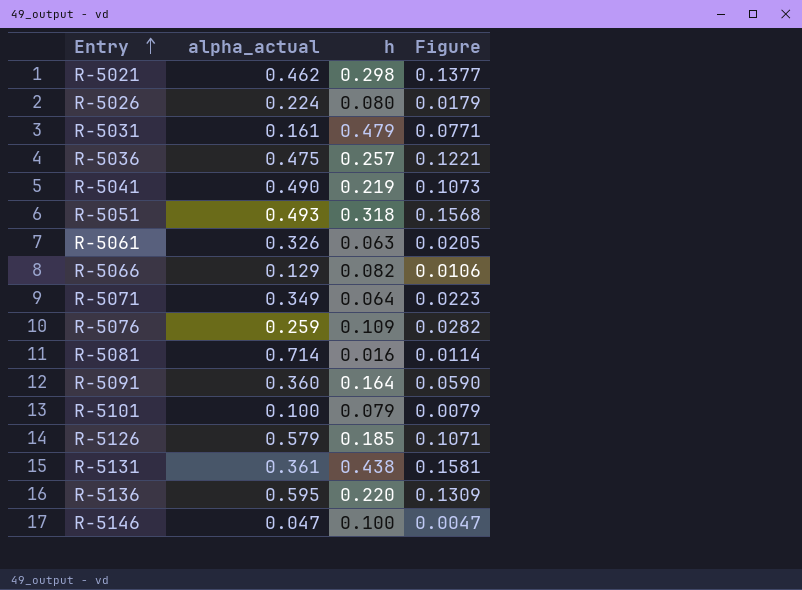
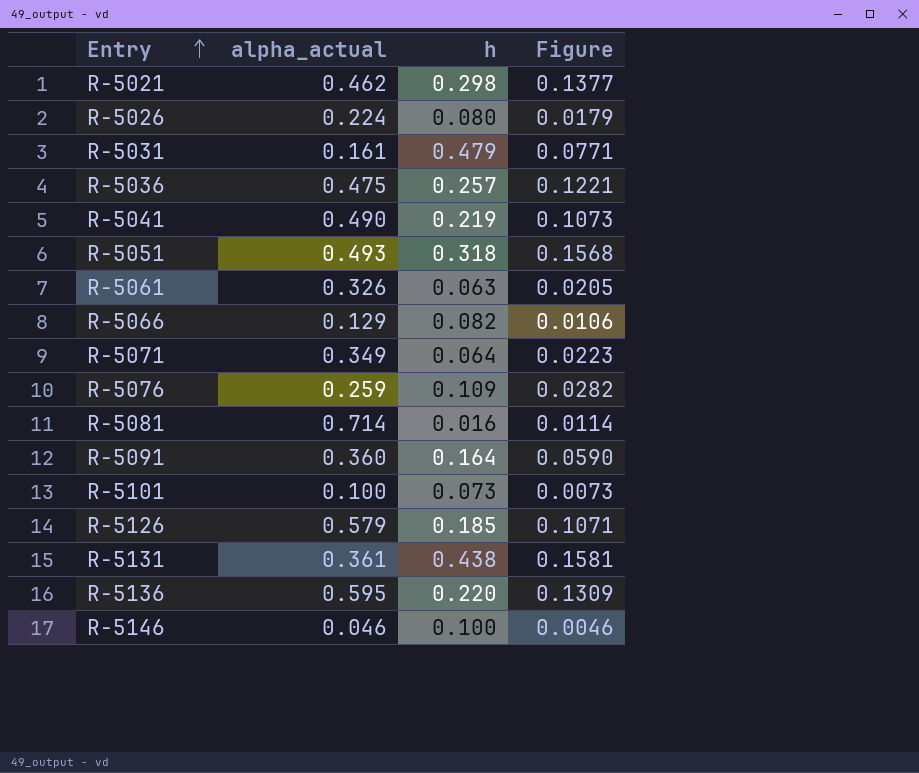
R-5101 | h: 0.079 -> 0.073
R-5101 | Figure: 0.0079 -> 0.0073
R-5146 | alpha_actual: 0.047 -> 0.046
R-5146 | Figure: 0.0047 -> 0.0046

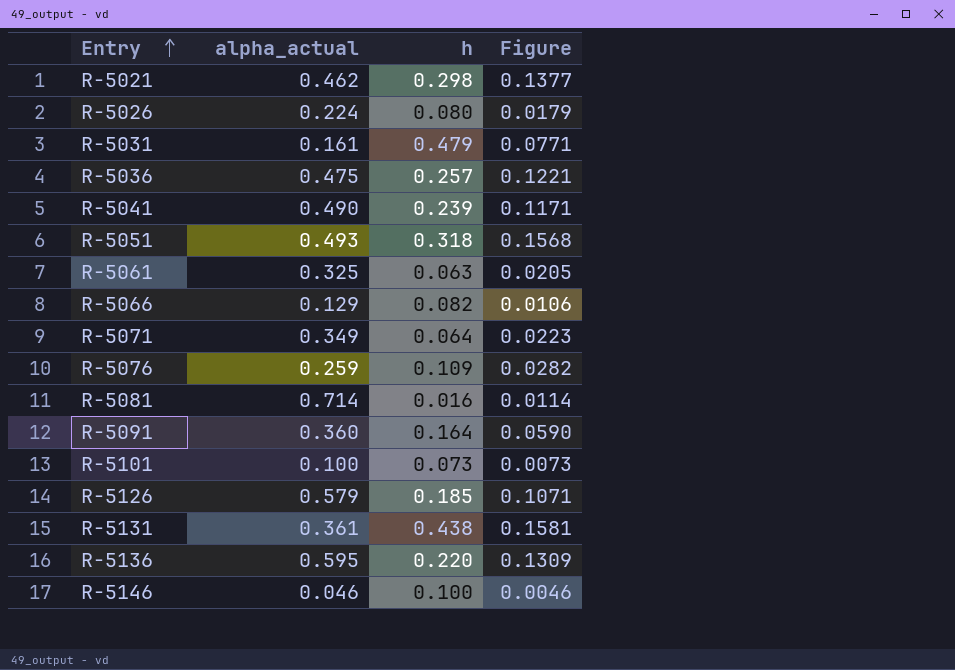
R-5041 | h: 0.219 -> 0.239
R-5041 | Figure: 0.1073 -> 0.1171
R-5061 | alpha_actual: 0.326 -> 0.325

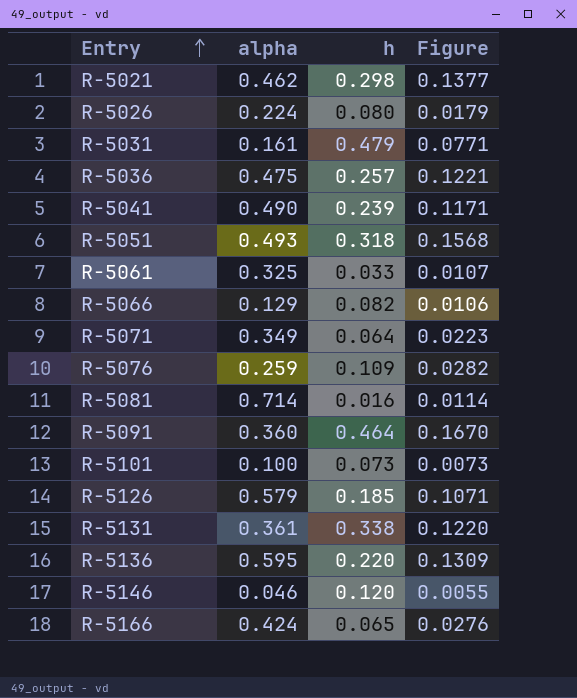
column name: alpha_actual -> alpha
R-5061 | h: 0.063 -> 0.033
R-5061 | Figure: 0.0205 -> 0.0107
R-5091 | h: 0.164 -> 0.464
R-5091 | Figure: 0.0590 -> 0.1670
R-5131 | h: 0.438 -> 0.338
R-5131 | Figure: 0.1581 -> 0.1220
R-5146 | h: 0.100 -> 0.120
R-5146 | Figure: 0.0046 -> 0.0055
row R-5166: none -> 0.424 | 0.065 | 0.0276

